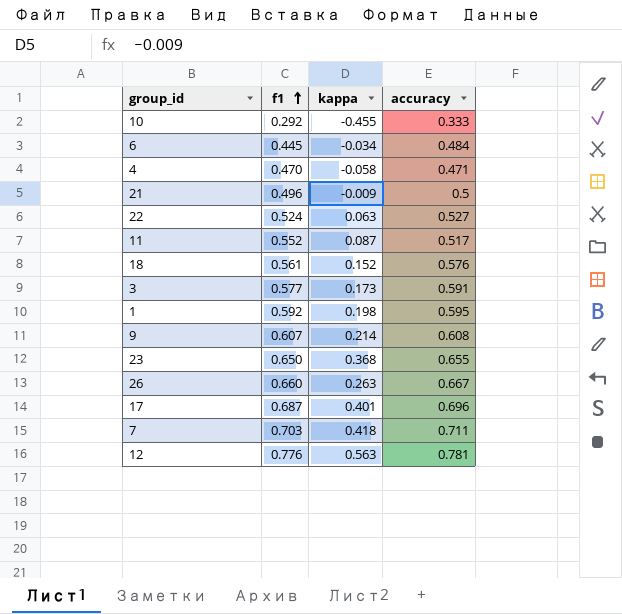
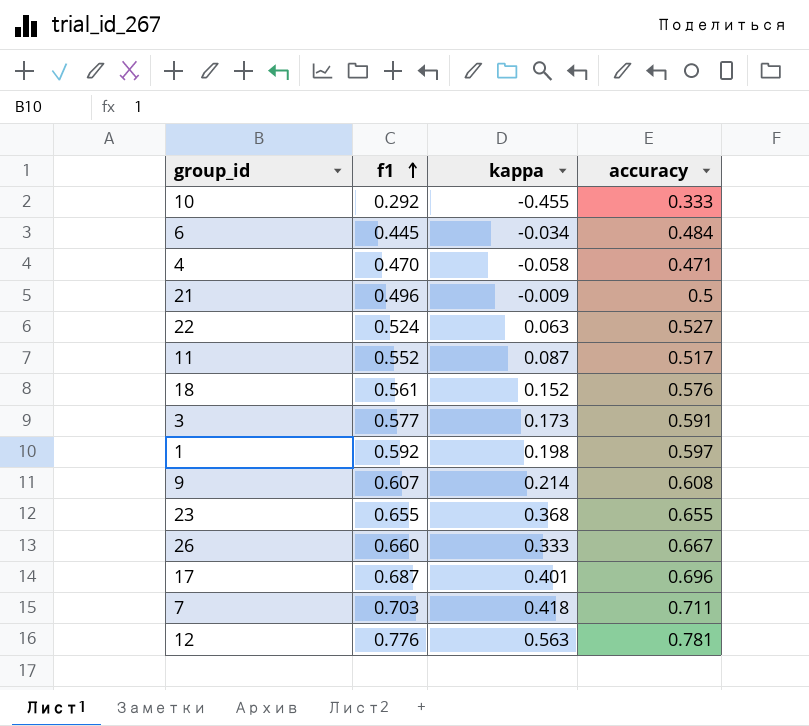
1 | accuracy: 0.595 -> 0.597
23 | f1: 0.650 -> 0.655
26 | kappa: 0.263 -> 0.333

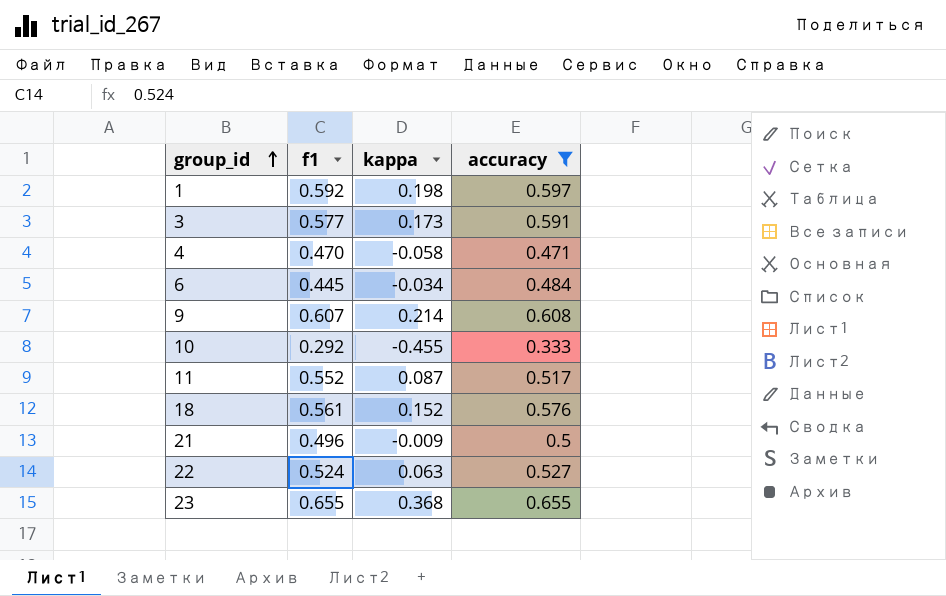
filter: none -> accuracy <= 0.655
row order: f1 ascending -> group_id ascending

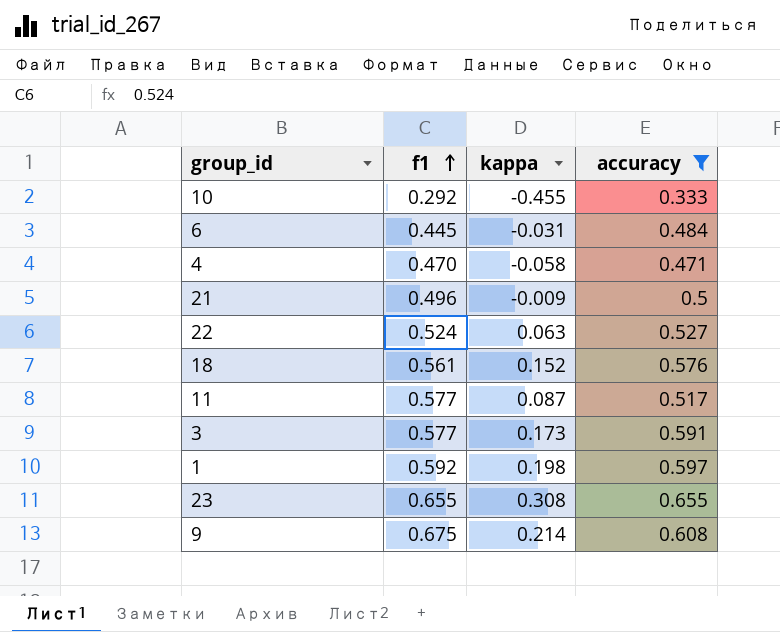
row order: group_id ascending -> f1 ascending
6 | kappa: -0.034 -> -0.031
11 | f1: 0.552 -> 0.577
23 | kappa: 0.368 -> 0.308
9 | f1: 0.607 -> 0.675

